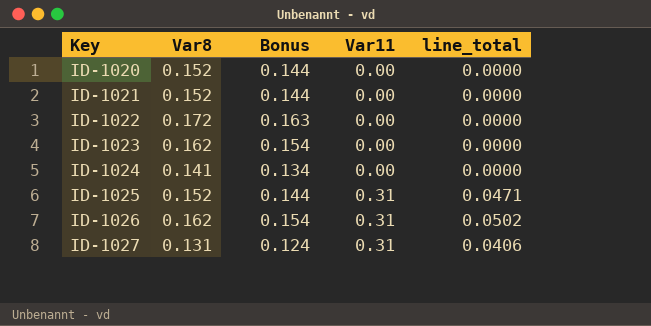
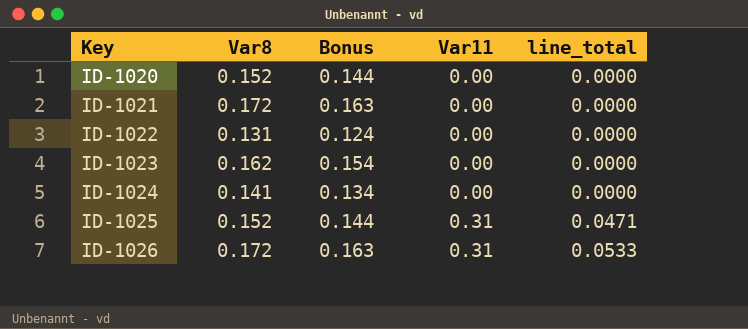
row ID-1027: 0.131 | 0.124 | 0.31 | 0.0406 -> none
ID-1021 | Var8: 0.152 -> 0.172
ID-1021 | Bonus: 0.144 -> 0.163
ID-1022 | Var8: 0.172 -> 0.131
ID-1022 | Bonus: 0.163 -> 0.124
ID-1026 | Var8: 0.162 -> 0.172
ID-1026 | Bonus: 0.154 -> 0.163
ID-1026 | line_total: 0.0502 -> 0.0533

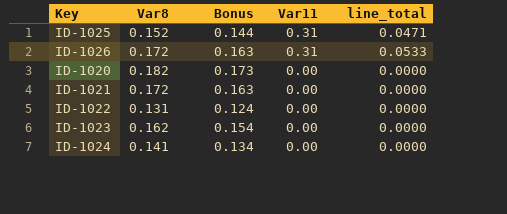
row order: Key ascending -> Var11 descending
ID-1020 | Var8: 0.152 -> 0.182
ID-1020 | Bonus: 0.144 -> 0.173

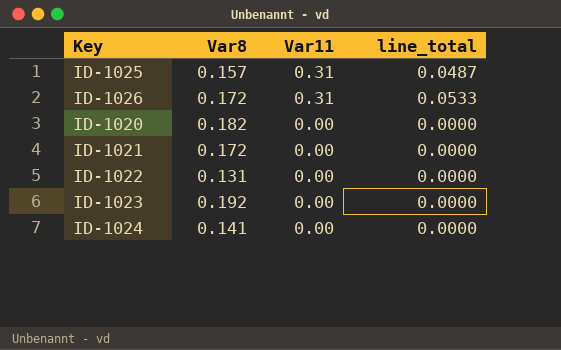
column Bonus | formula: [Var8] * 0.95 -> none
ID-1025 | Var8: 0.152 -> 0.157
ID-1025 | line_total: 0.0471 -> 0.0487
ID-1023 | Var8: 0.162 -> 0.192

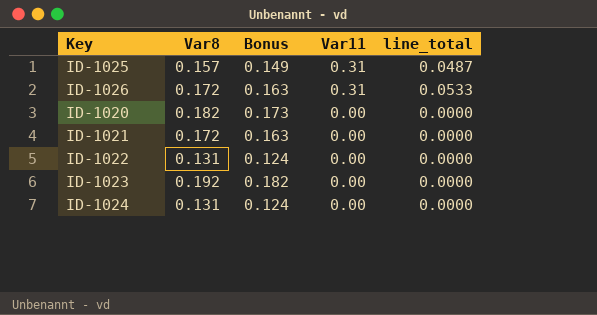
column Bonus | formula: none -> [Var8] * 0.95
ID-1024 | Var8: 0.141 -> 0.131

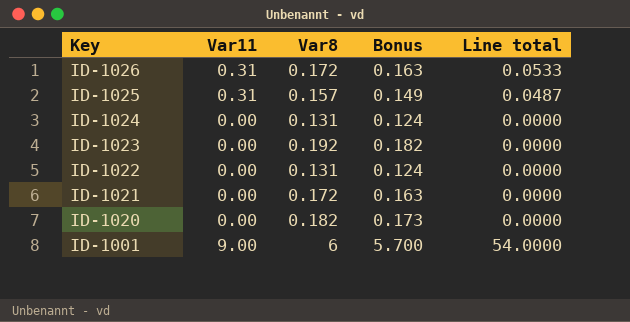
row order: Var11 descending -> Key descending
column Var11 | position: 4 -> 2
column name: line_total -> Line total
row ID-1001: none -> 9.00 | 6 | 5.700 | 54.0000

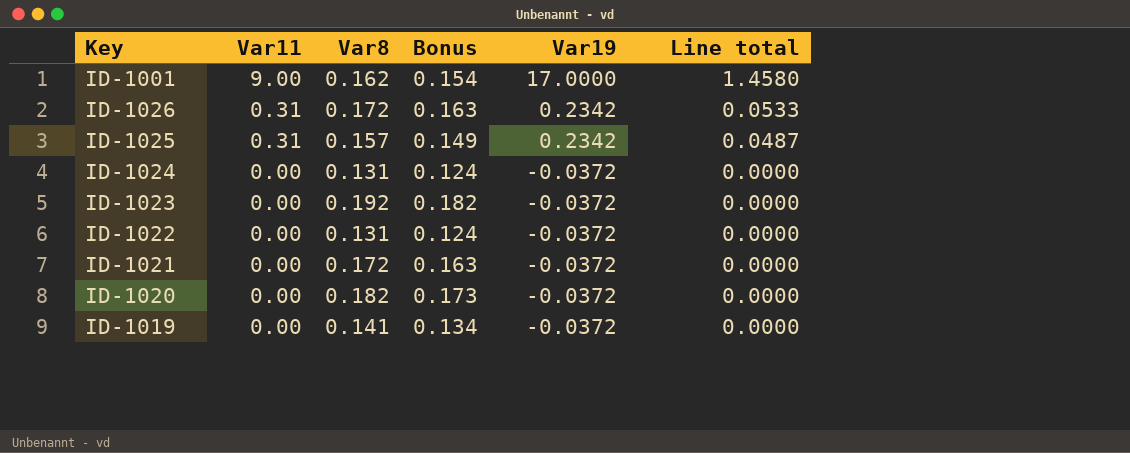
row order: Key descending -> Var11 descending
column Var19 | position: none -> 5
ID-1001 | Var8: 6 -> 0.162
ID-1001 | Bonus: 5.700 -> 0.154
ID-1001 | Line total: 54.0000 -> 1.4580
row ID-1019: none -> 0.00 | 0.141 | 0.134 | -0.0372 | 0.0000

